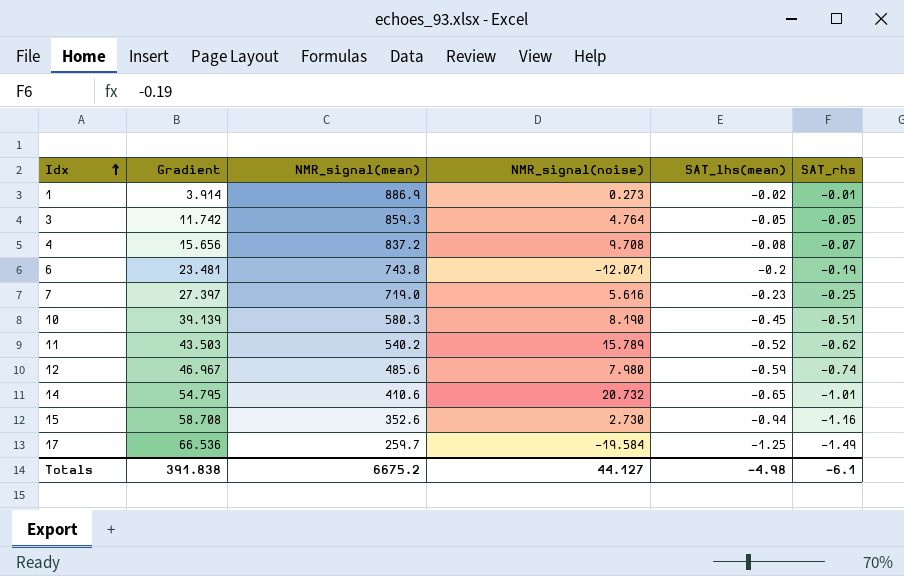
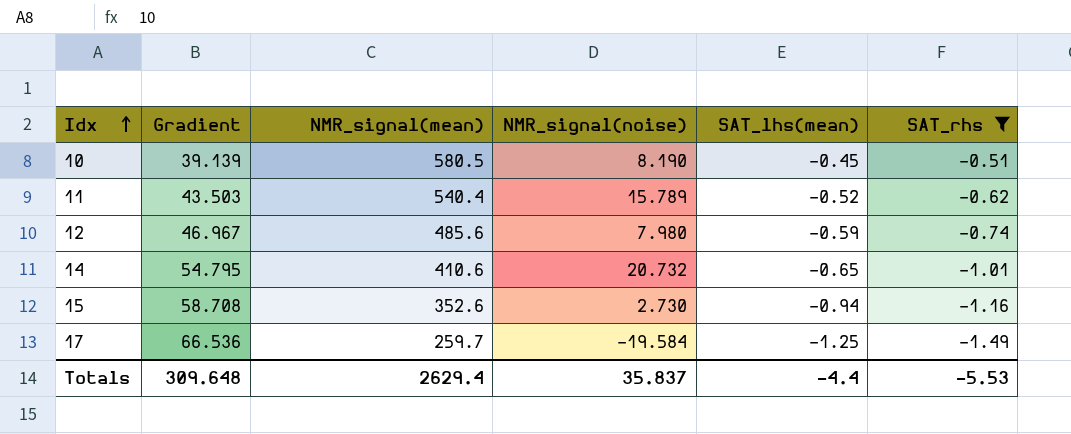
filter: none -> SAT_rhs <= -0.51
10 | NMR_signal(mean): 580.3 -> 580.5
11 | NMR_signal(mean): 540.2 -> 540.4
Totals | Gradient: 391.838 -> 309.648
Totals | NMR_signal(mean): 6675.2 -> 2629.4
Totals | NMR_signal(noise): 44.127 -> 35.837
Totals | SAT_lhs(mean): -4.98 -> -4.4
Totals | SAT_rhs: -6.1 -> -5.53

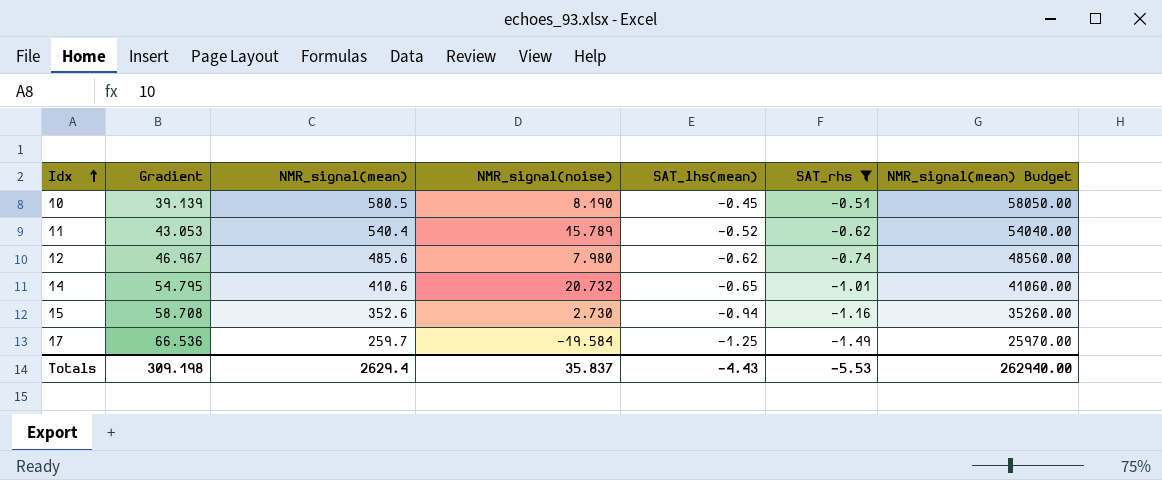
column NMR_signal(mean) Budget | formula: none -> [NMR_signal(mean)] * 100
11 | Gradient: 43.503 -> 43.053
12 | SAT_lhs(mean): -0.59 -> -0.62
Totals | Gradient: 309.648 -> 309.198
Totals | SAT_lhs(mean): -4.4 -> -4.43

